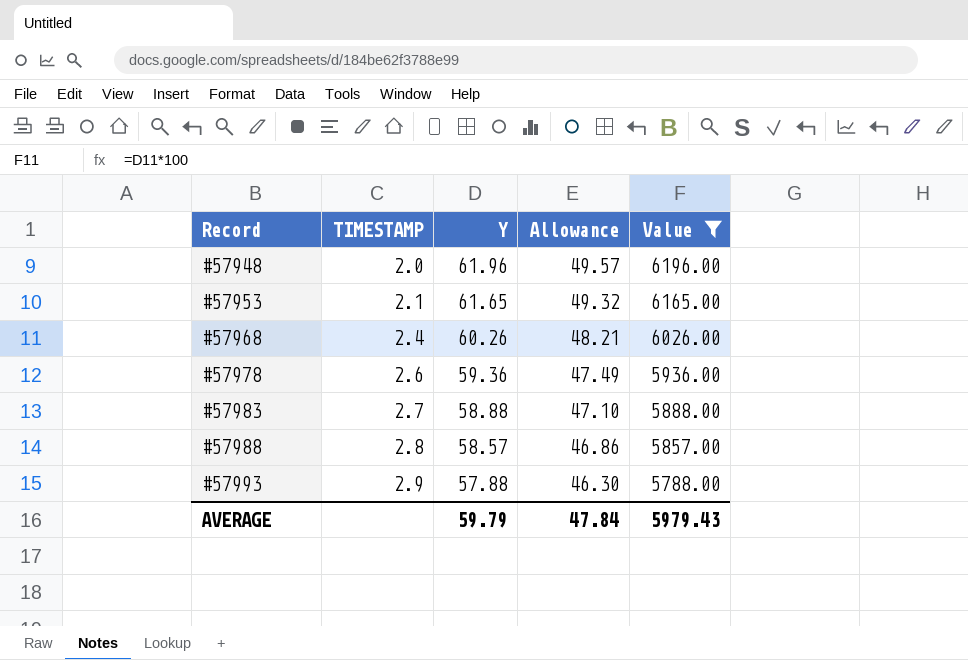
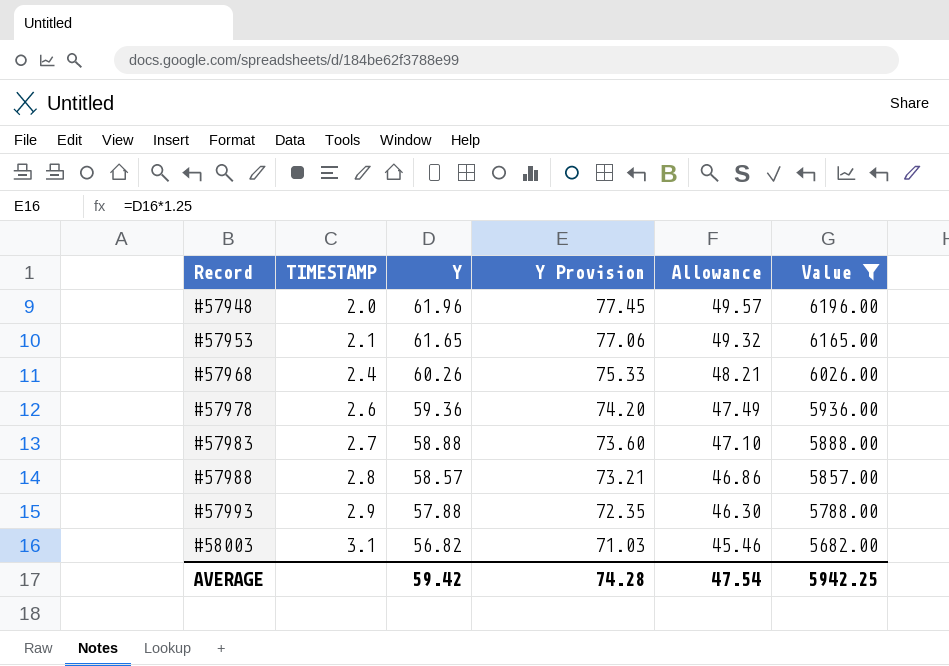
column Y Provision | formula: none -> [Y] * 1.25
row #58003: none -> 3.1 | 56.82 | 71.03 | 45.46 | 5682.00
AVERAGE | Y: 59.79 -> 59.42
AVERAGE | Allowance: 47.84 -> 47.54
AVERAGE | Value: 5979.43 -> 5942.25

